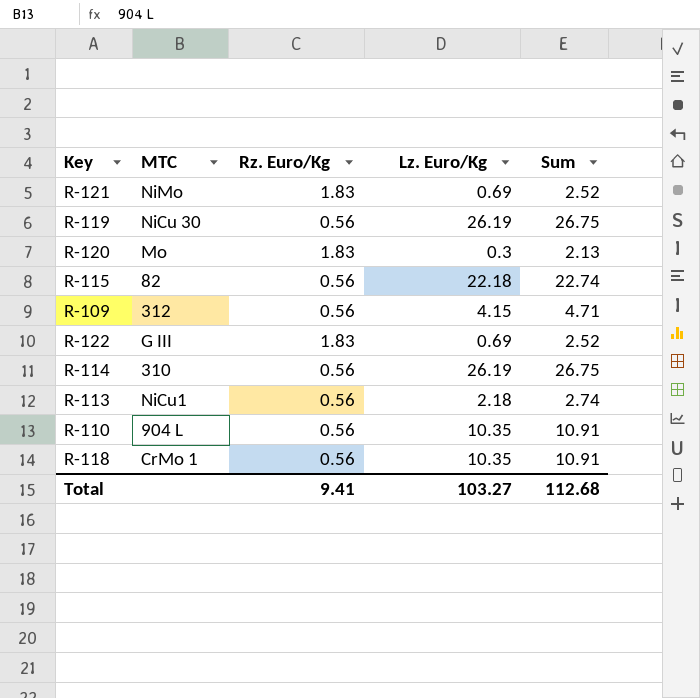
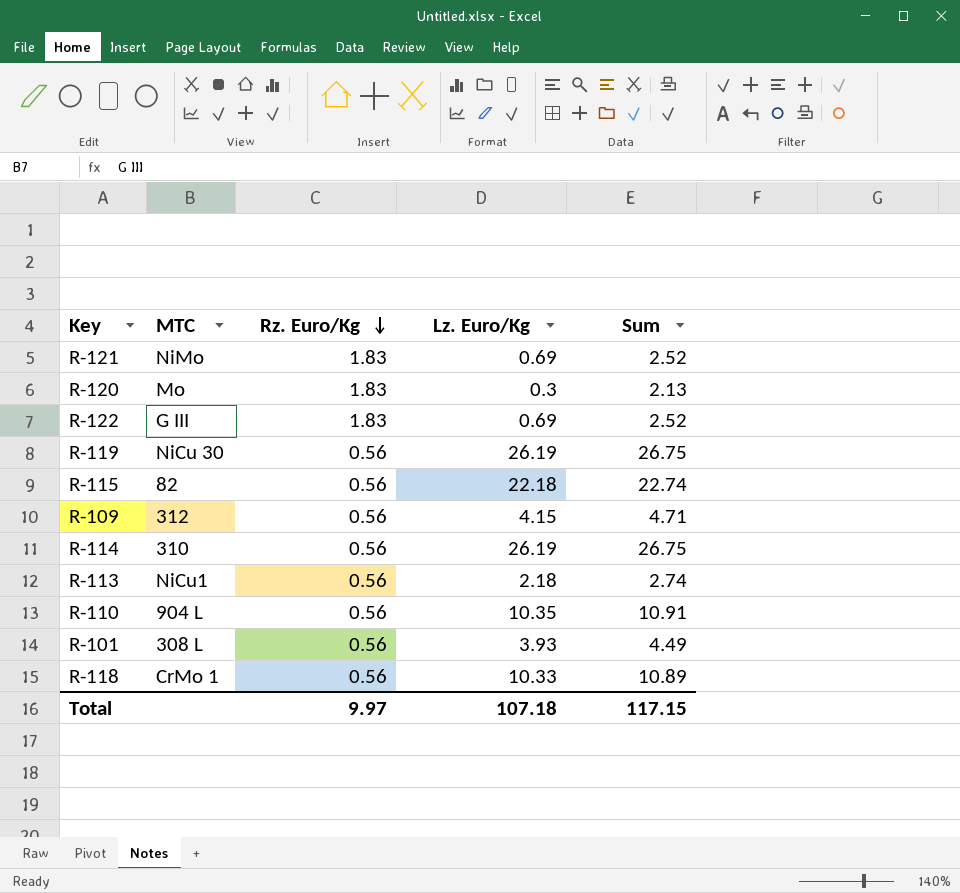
row order: none -> Rz. Euro/Kg descending
row R-101: none -> 308 L | 0.56 | 3.93 | 4.49
R-118 | Lz. Euro/Kg: 10.35 -> 10.33
R-118 | Sum: 10.91 -> 10.89
Total | Rz. Euro/Kg: 9.41 -> 9.97
Total | Lz. Euro/Kg: 103.27 -> 107.18
Total | Sum: 112.68 -> 117.15

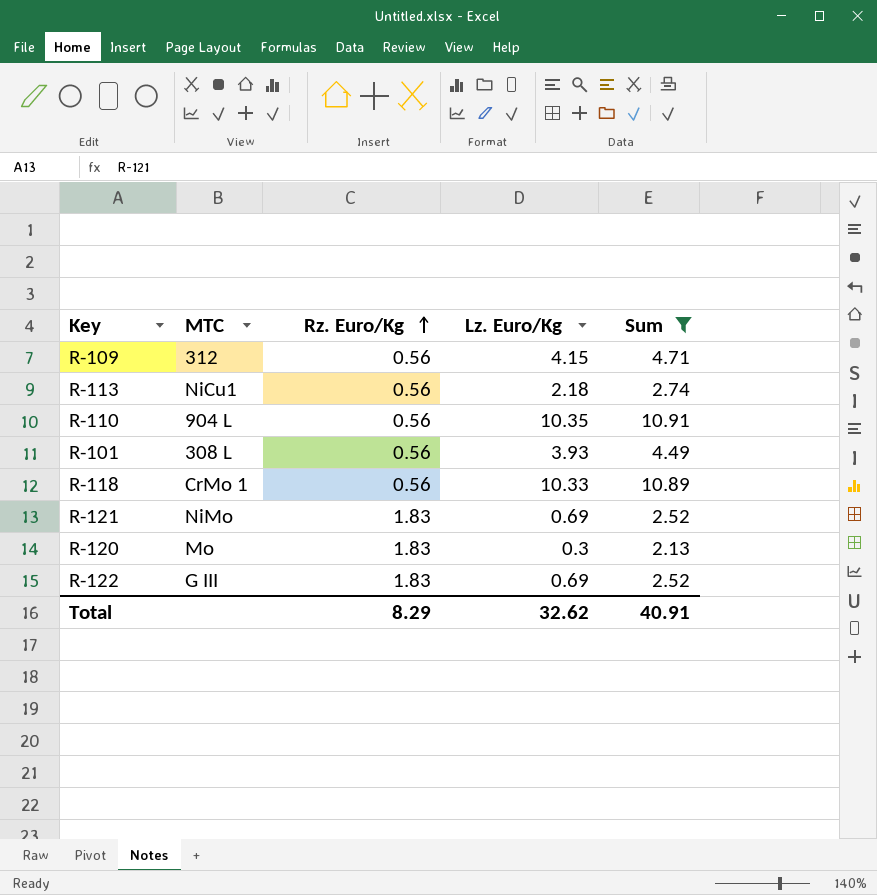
filter: none -> Sum <= 10.91
row order: Rz. Euro/Kg descending -> Rz. Euro/Kg ascending
Total | Rz. Euro/Kg: 9.97 -> 8.29
Total | Lz. Euro/Kg: 107.18 -> 32.62
Total | Sum: 117.15 -> 40.91

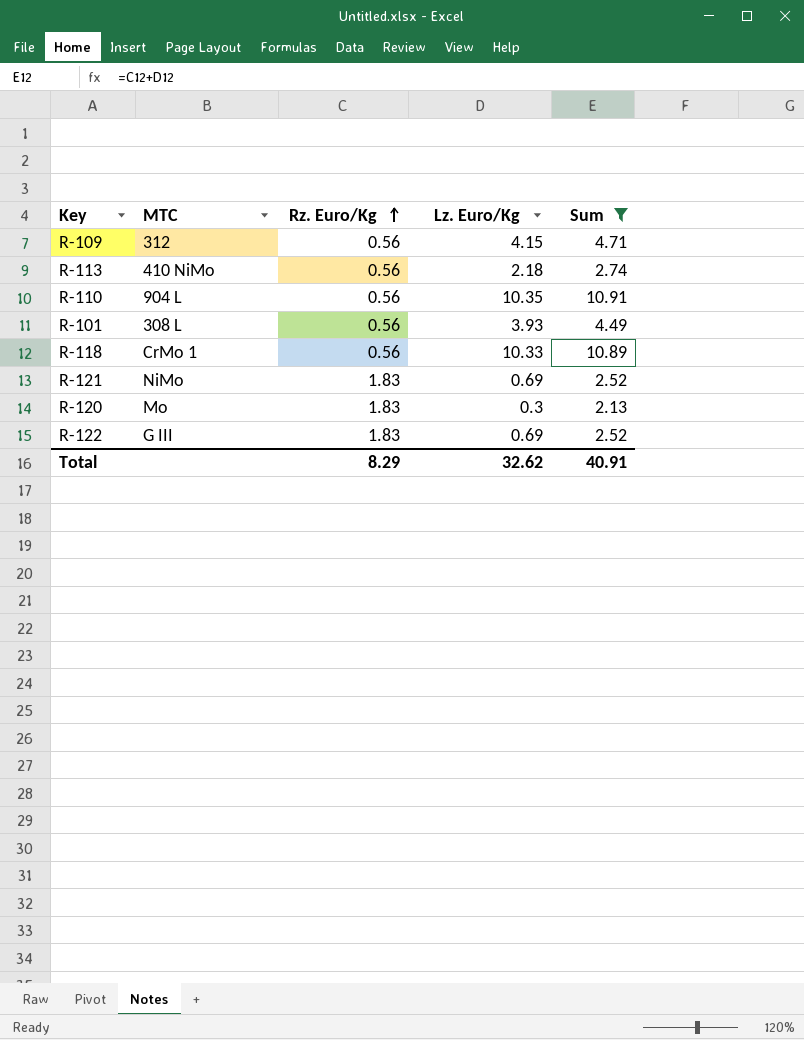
R-113 | MTC: NiCu1 -> 410 NiMo

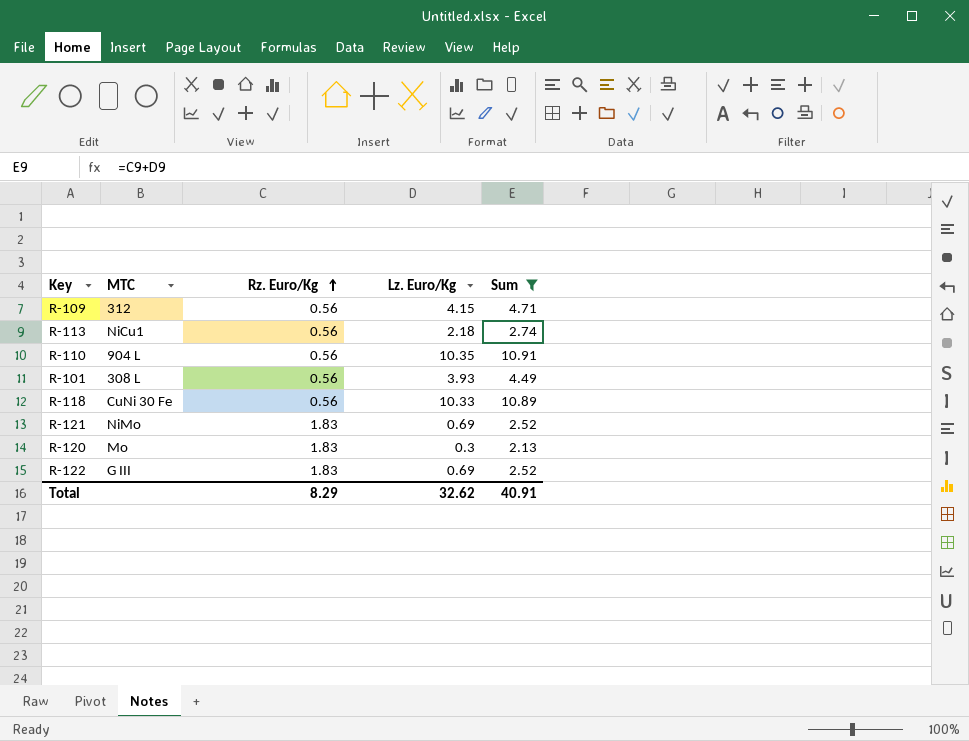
R-113 | MTC: 410 NiMo -> NiCu1
R-118 | MTC: CrMo 1 -> CuNi 30 Fe

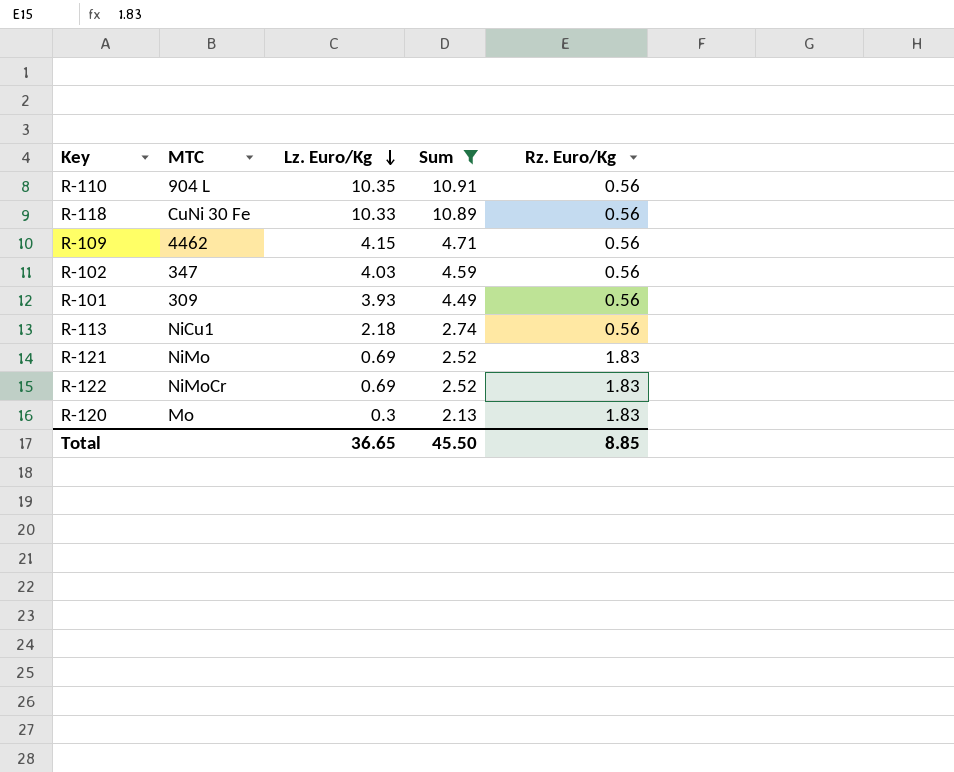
row order: Rz. Euro/Kg ascending -> Lz. Euro/Kg descending
column Rz. Euro/Kg | position: 3 -> 5
R-109 | MTC: 312 -> 4462
row R-102: none -> 347 | 4.03 | 4.59 | 0.56
R-101 | MTC: 308 L -> 309
R-122 | MTC: G III -> NiMoCr
Total | Lz. Euro/Kg: 32.62 -> 36.65
Total | Sum: 40.91 -> 45.50
Total | Rz. Euro/Kg: 8.29 -> 8.85

